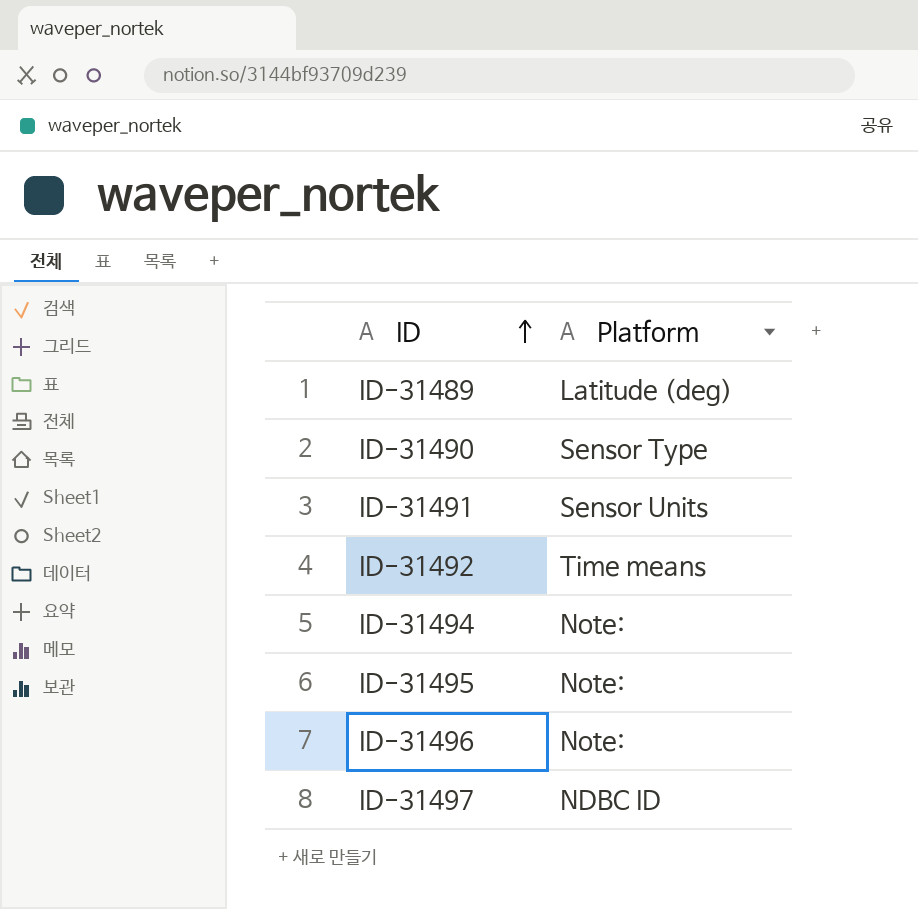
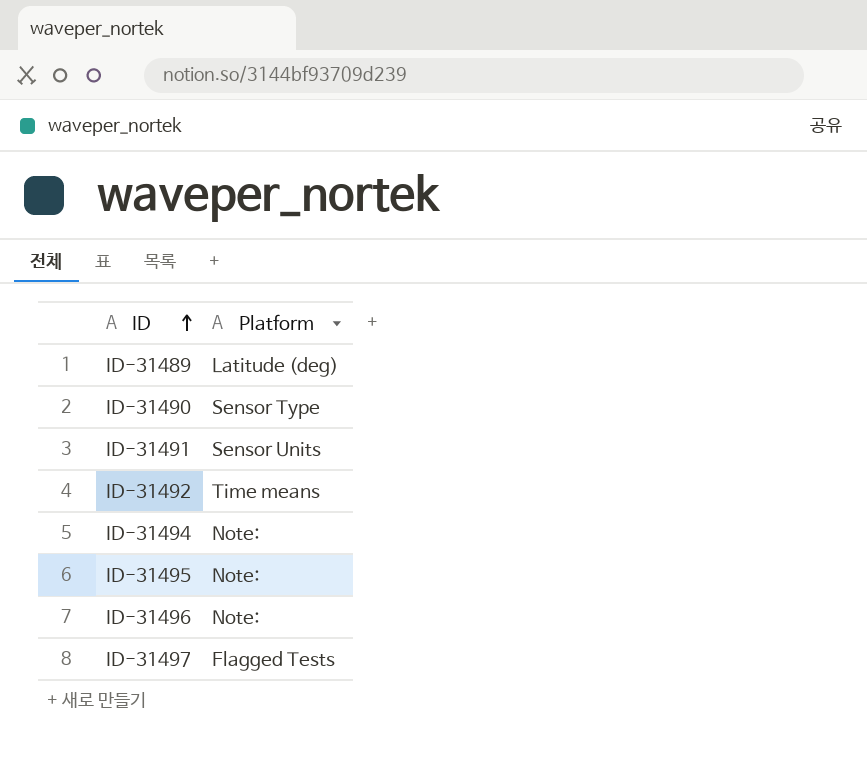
ID-31497 | Platform: NDBC ID -> Flagged Tests

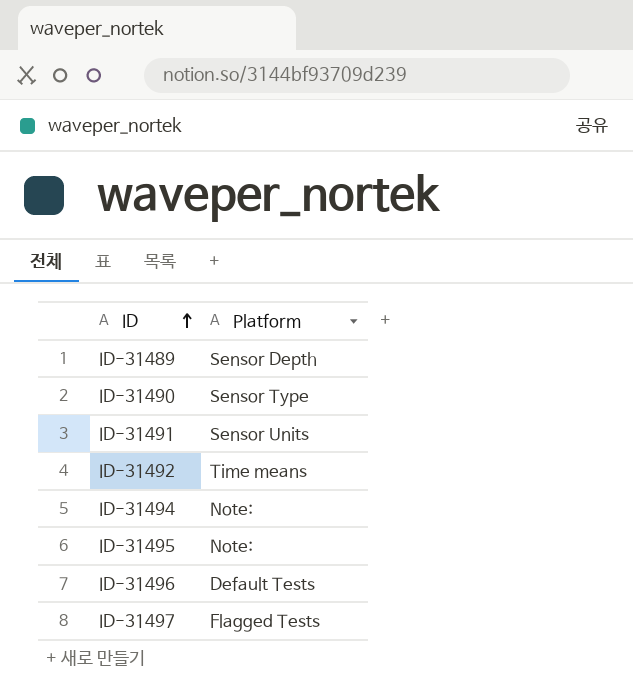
ID-31489 | Platform: Latitude (deg) -> Sensor Depth
ID-31496 | Platform: Note: -> Default Tests

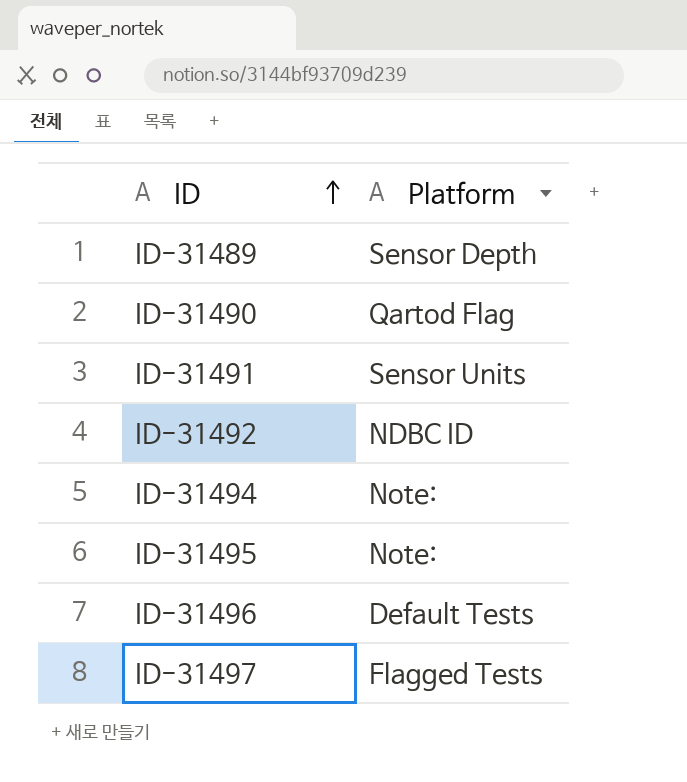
ID-31490 | Platform: Sensor Type -> Qartod Flag
ID-31492 | Platform: Time means -> NDBC ID

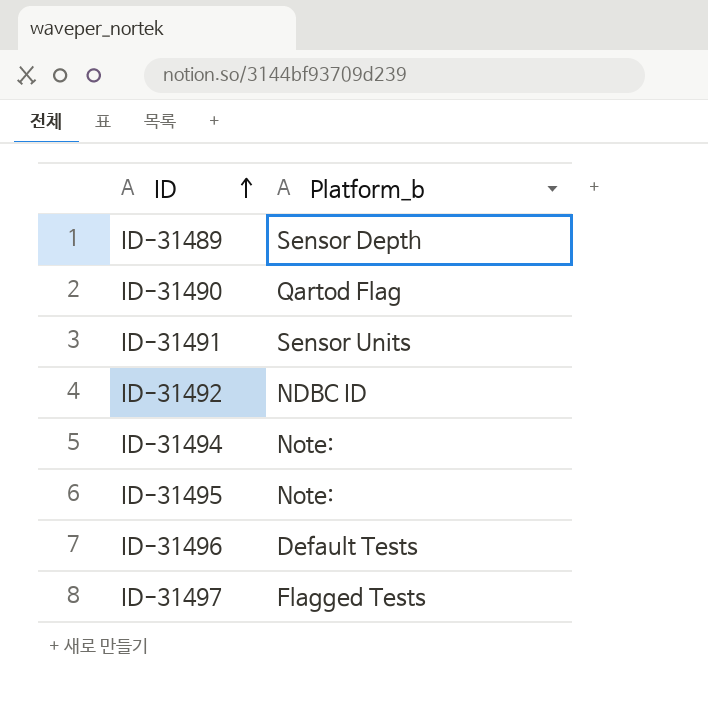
column name: Platform -> Platform_b

